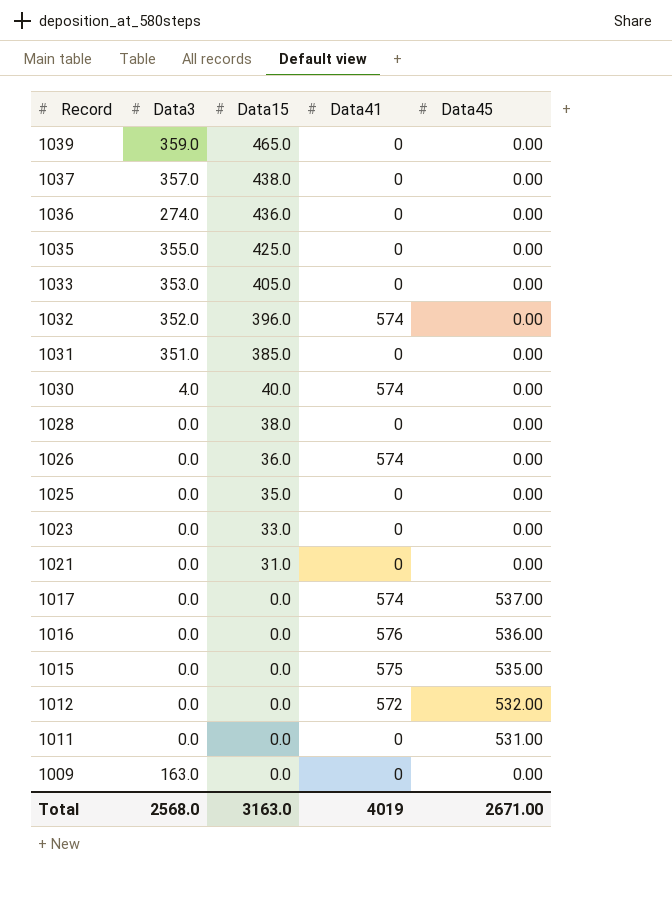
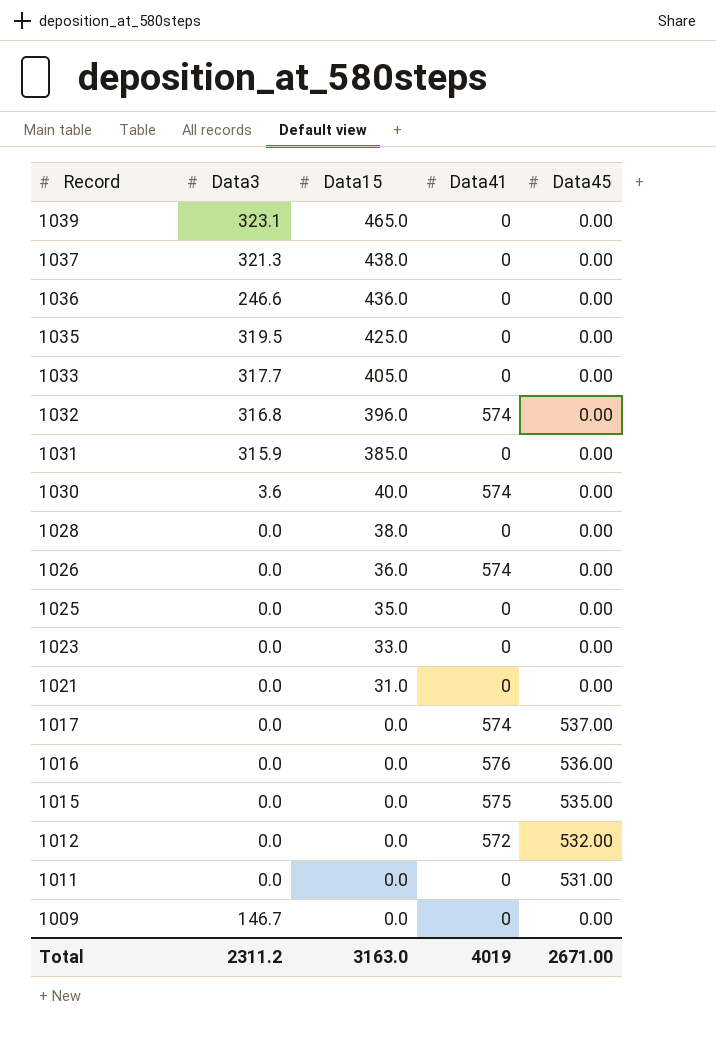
1039 | Data3: 359.0 -> 323.1
1037 | Data3: 357.0 -> 321.3
1036 | Data3: 274.0 -> 246.6
1035 | Data3: 355.0 -> 319.5
1033 | Data3: 353.0 -> 317.7
1032 | Data3: 352.0 -> 316.8
1031 | Data3: 351.0 -> 315.9
1030 | Data3: 4.0 -> 3.6
1009 | Data3: 163.0 -> 146.7
Total | Data3: 2568.0 -> 2311.2

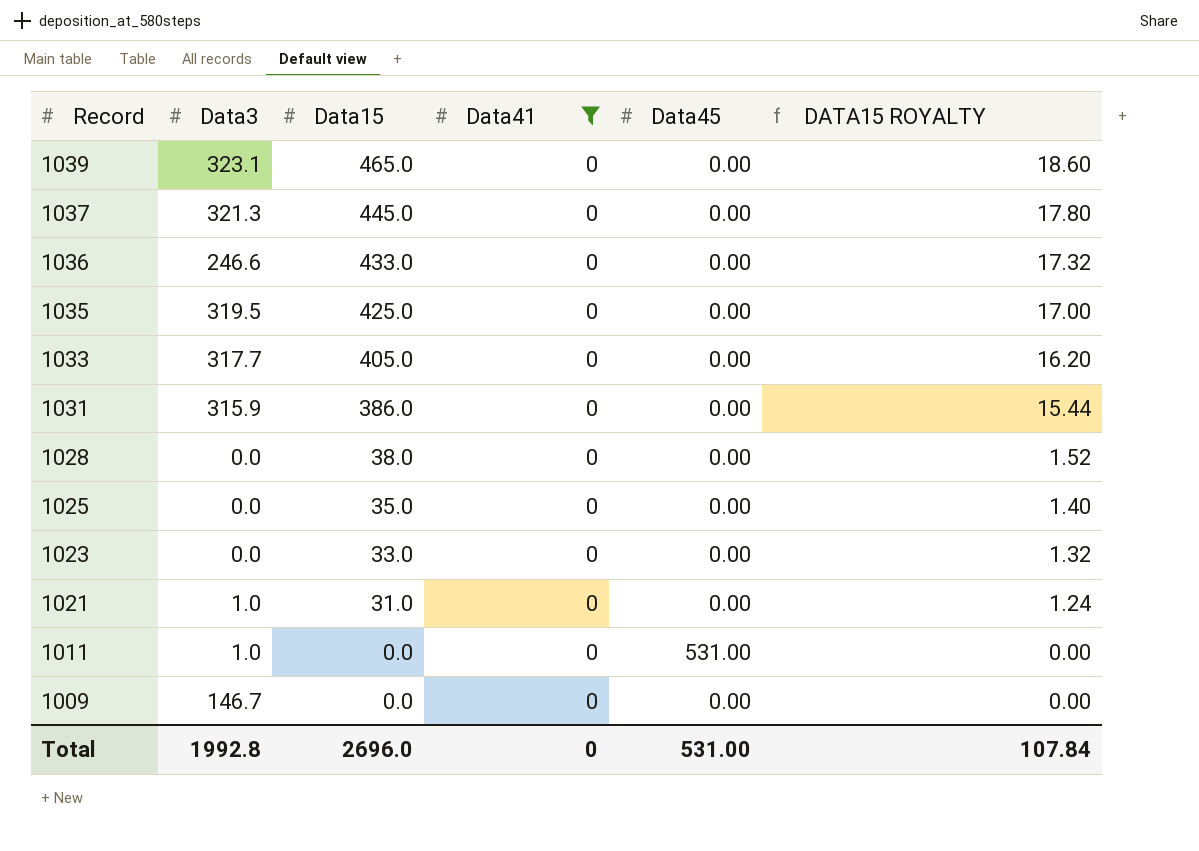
filter: none -> Data41 = 0
column DATA15 ROYALTY | formula: none -> [Data15] * 0.04
1037 | Data15: 438.0 -> 445.0
1036 | Data15: 436.0 -> 433.0
1031 | Data15: 385.0 -> 386.0
1021 | Data3: 0.0 -> 1.0
1011 | Data3: 0.0 -> 1.0
Total | Data3: 2311.2 -> 1992.8
Total | Data15: 3163.0 -> 2696.0
Total | Data41: 4019 -> 0
Total | Data45: 2671.00 -> 531.00

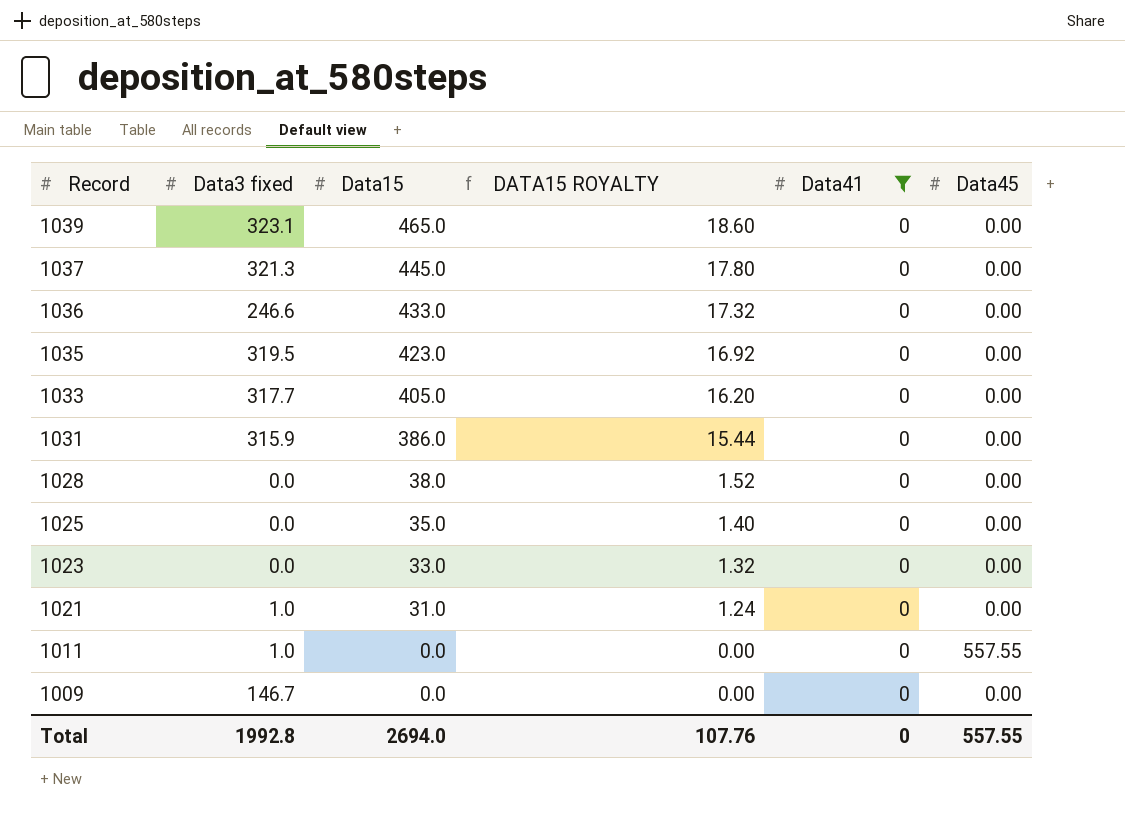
column name: Data3 -> Data3 fixed
column DATA15 ROYALTY | position: 6 -> 4
1035 | Data15: 425.0 -> 423.0
1035 | DATA15 ROYALTY: 17.00 -> 16.92
1011 | Data45: 531.00 -> 557.55
Total | Data15: 2696.0 -> 2694.0
Total | DATA15 ROYALTY: 107.84 -> 107.76
Total | Data45: 531.00 -> 557.55

